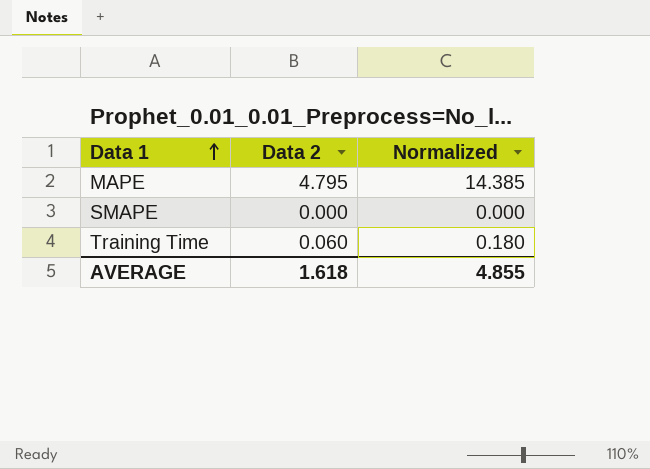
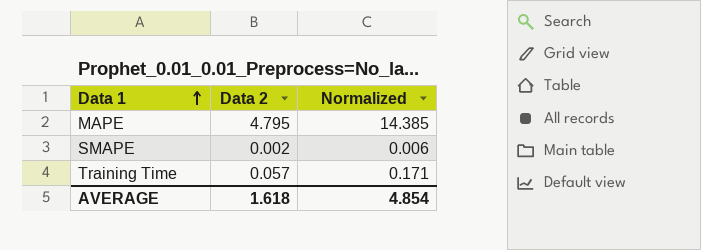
SMAPE | Data 2: 0.000 -> 0.002
SMAPE | Normalized: 0.000 -> 0.006
Training Time | Data 2: 0.060 -> 0.057
Training Time | Normalized: 0.180 -> 0.171
AVERAGE | Normalized: 4.855 -> 4.854

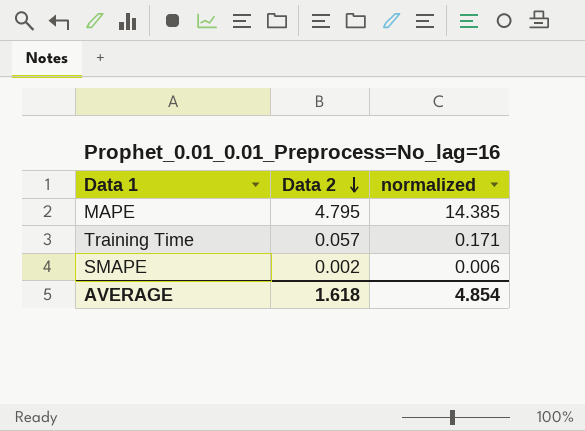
row order: Data 1 ascending -> Data 2 descending
column name: Normalized -> normalized

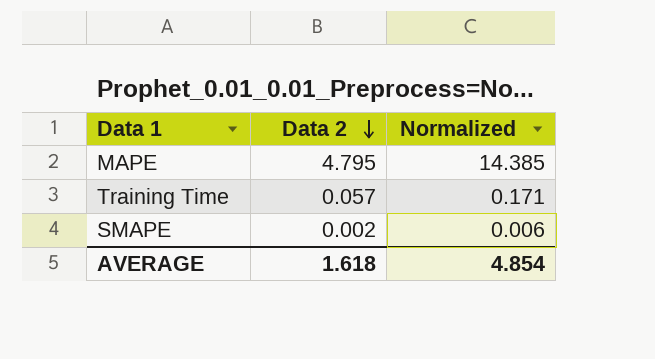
column name: normalized -> Normalized

